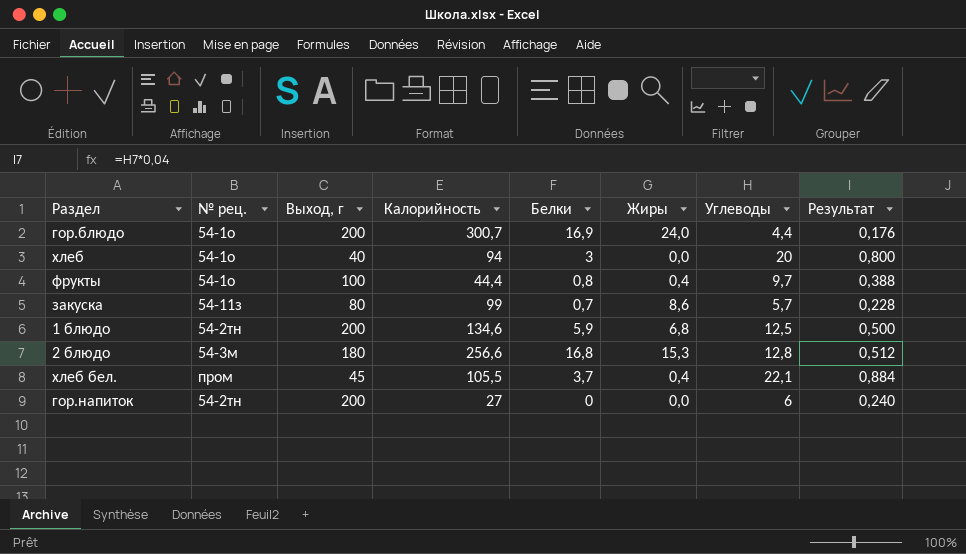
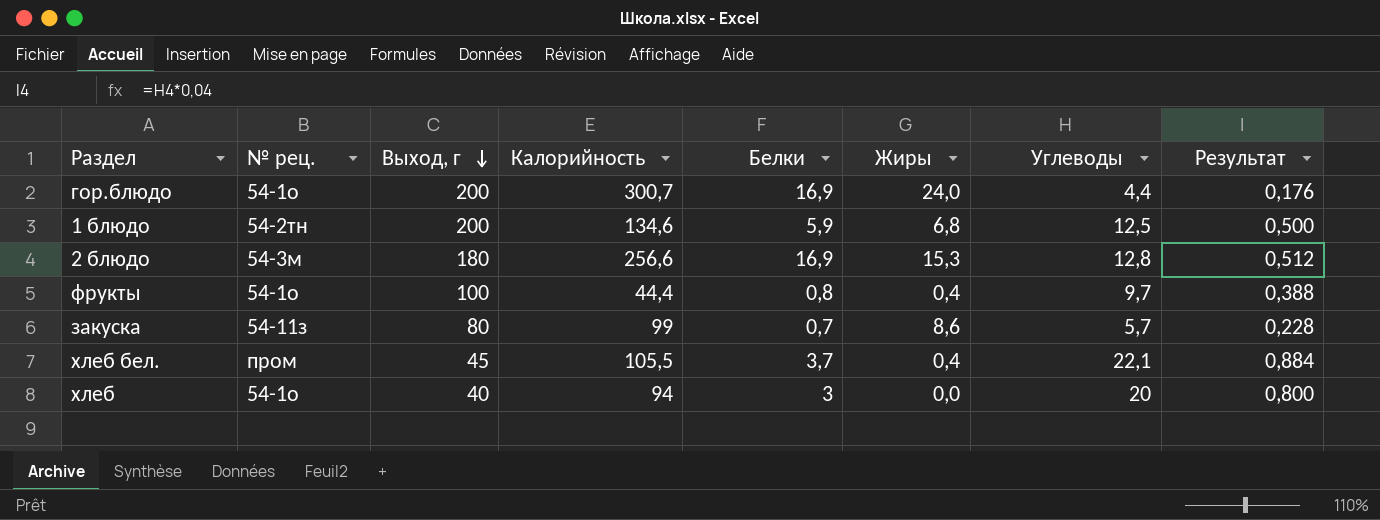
row order: none -> Выход, г descending
row гор.напиток: 54-2тн | 200 | 27 | 0 | 0,0 | 6 | 0,240 -> none
2 блюдо | Белки: 16,8 -> 16,9

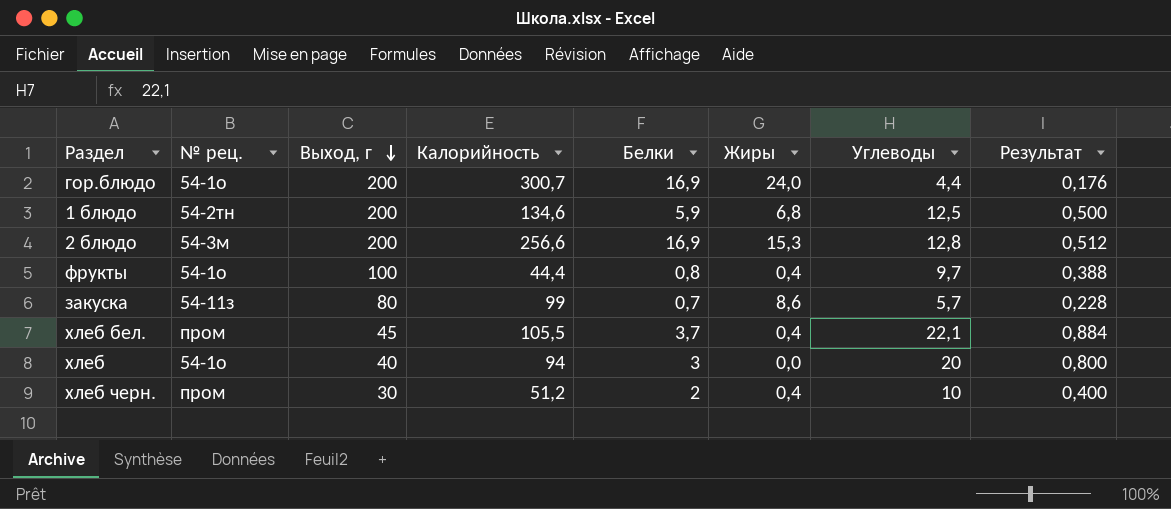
2 блюдо | Выход, г: 180 -> 200
row хлеб черн.: none -> пром | 30 | 51,2 | 2 | 0,4 | 10 | 0,400

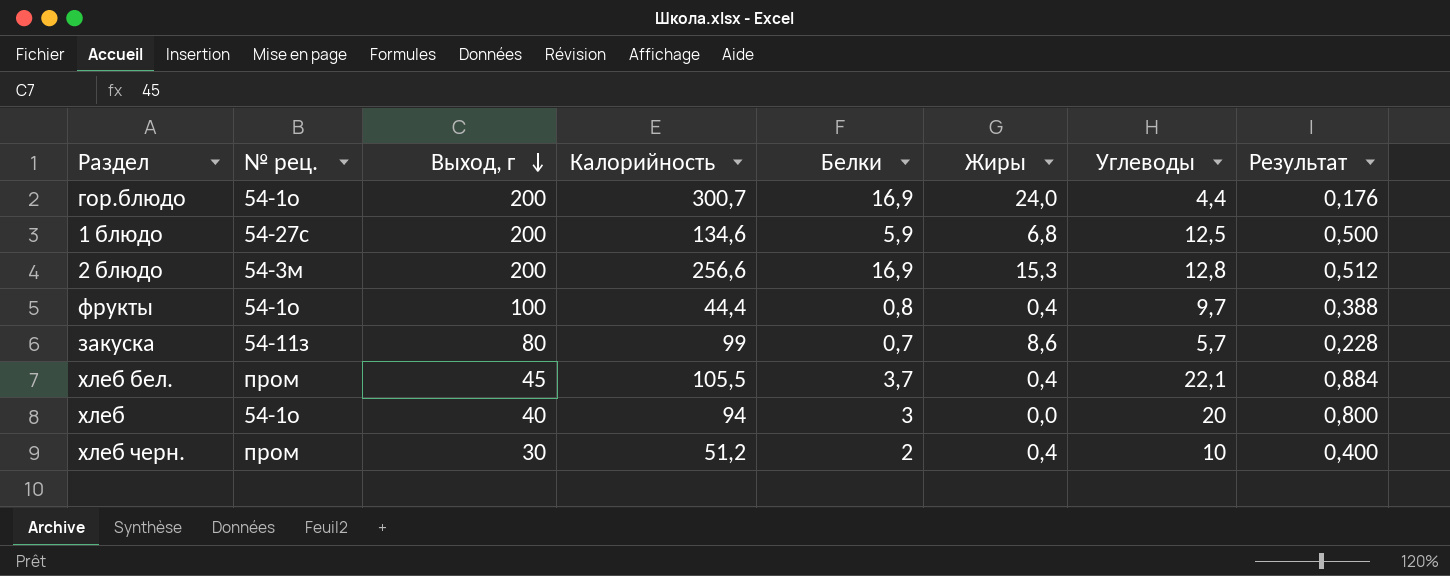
1 блюдо | № рец.: 54-2тн -> 54-27с

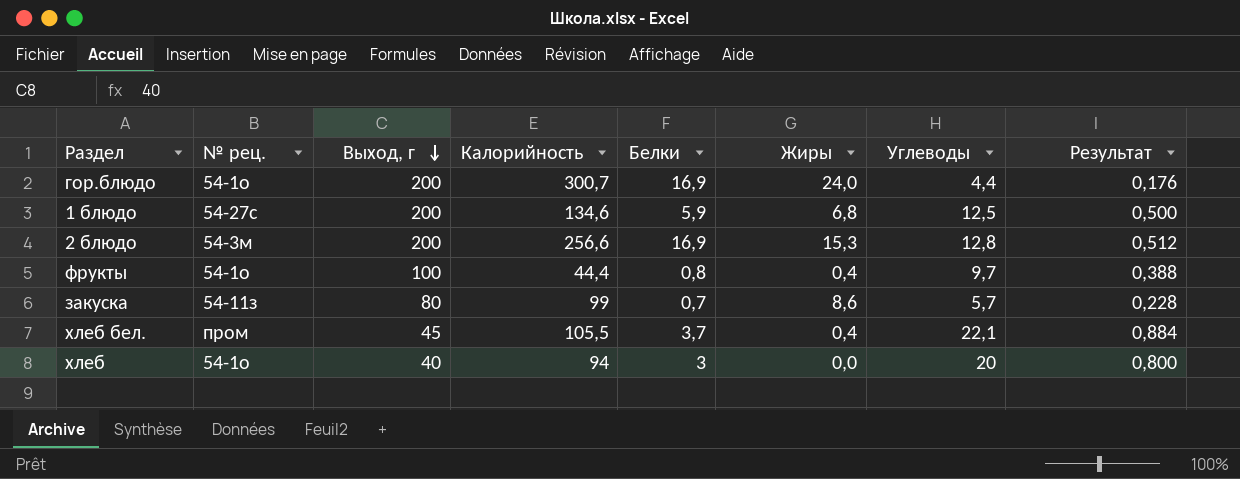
row хлеб черн.: пром | 30 | 51,2 | 2 | 0,4 | 10 | 0,400 -> none

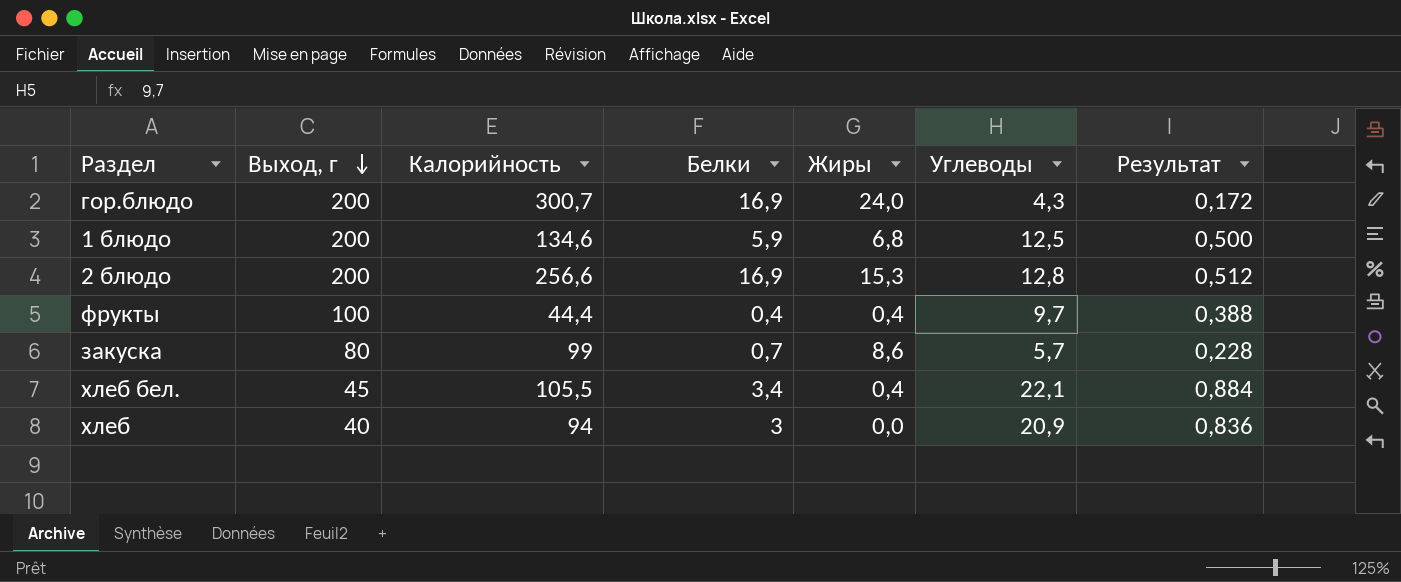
column № рец. | position: 2 -> none
гор.блюдо | Углеводы: 4,4 -> 4,3
гор.блюдо | Результат: 0,176 -> 0,172
фрукты | Белки: 0,8 -> 0,4
хлеб бел. | Белки: 3,7 -> 3,4
хлеб | Углеводы: 20 -> 20,9
хлеб | Результат: 0,800 -> 0,836

